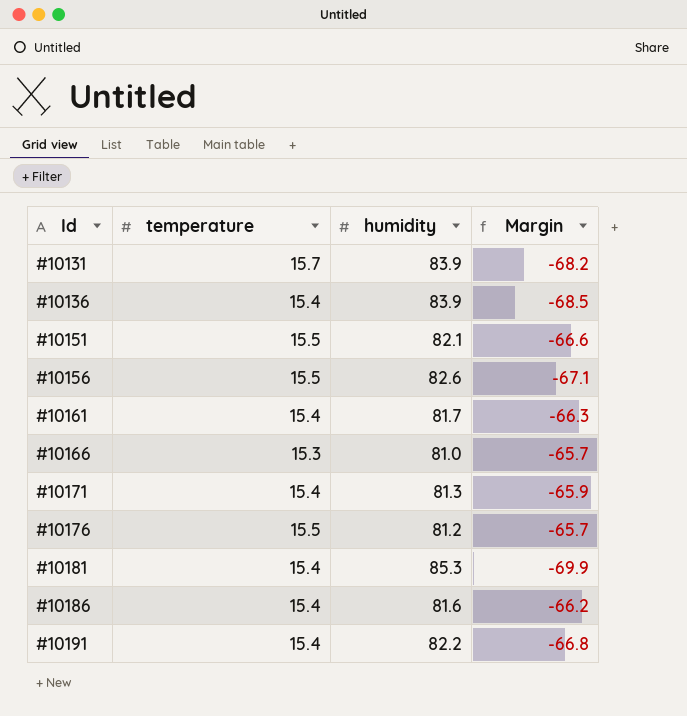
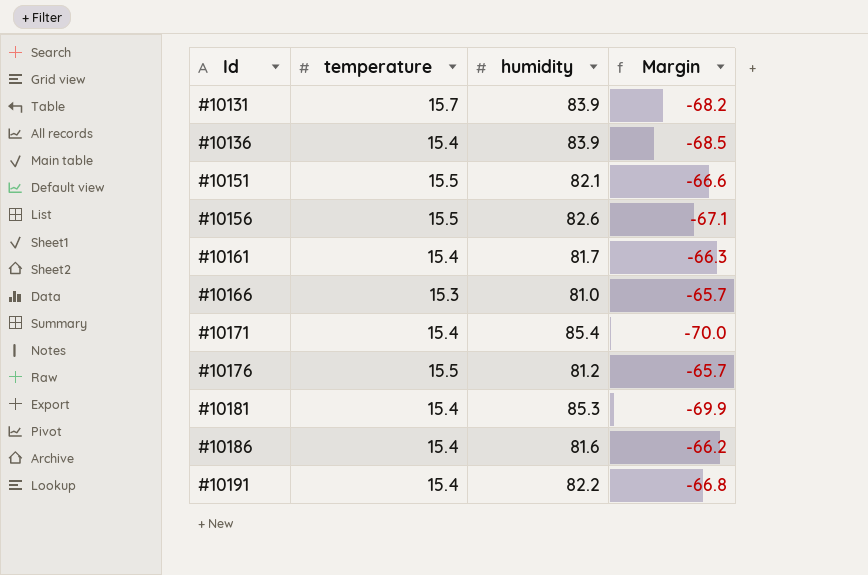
#10171 | humidity: 81.3 -> 85.4
#10171 | Margin: -65.9 -> -70.0

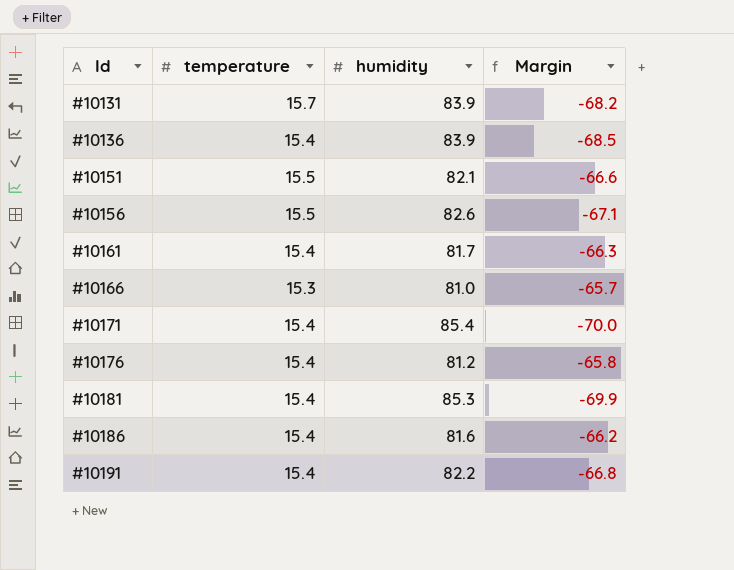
#10176 | temperature: 15.5 -> 15.4
#10176 | Margin: -65.7 -> -65.8

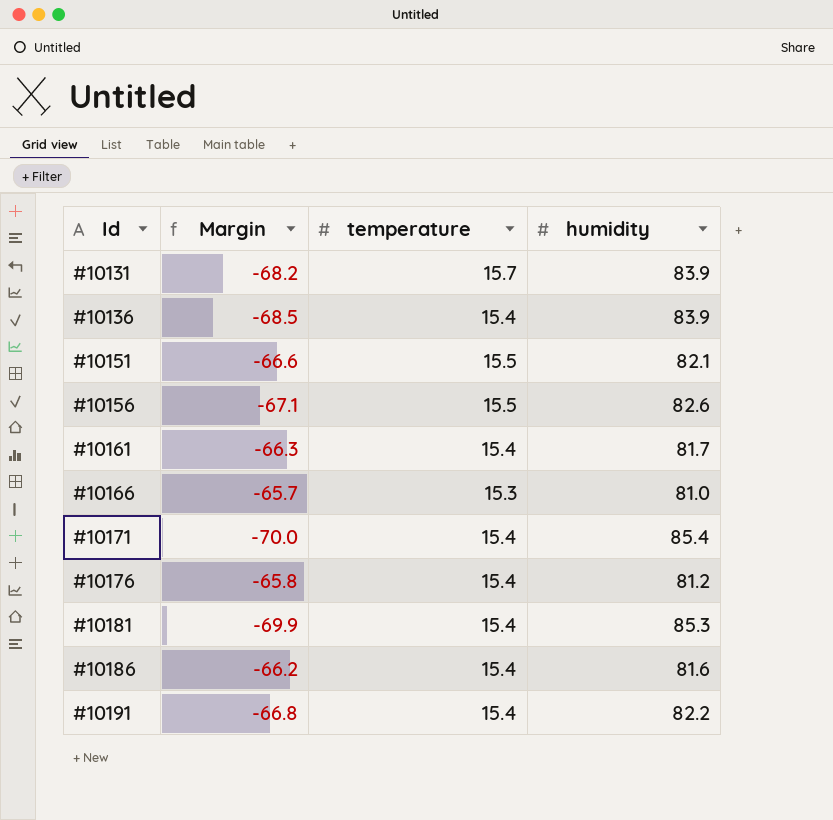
column Margin | position: 4 -> 2

